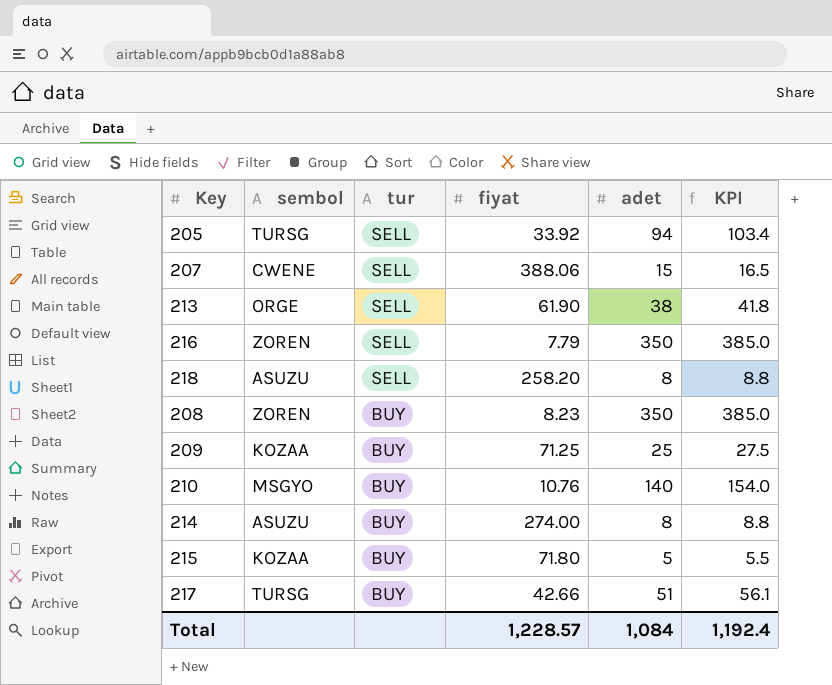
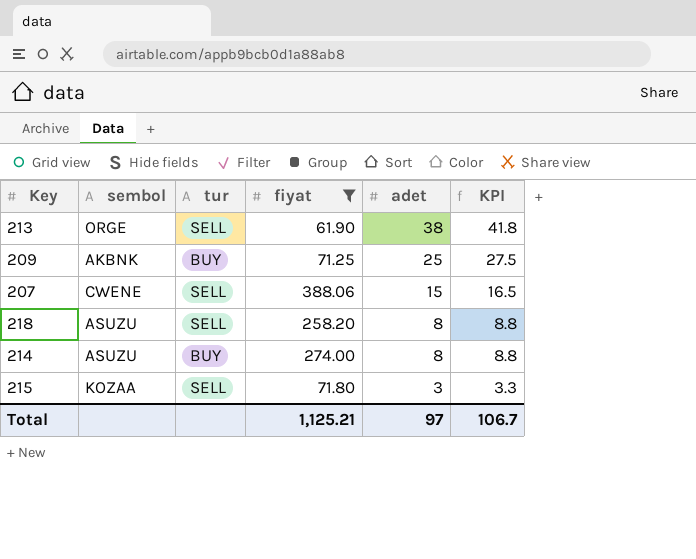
filter: none -> fiyat >= 61.90
row order: tur descending -> adet descending
209 | sembol: KOZAA -> AKBNK
215 | tur: BUY -> SELL
215 | adet: 5 -> 3
215 | KPI: 5.5 -> 3.3
Total | fiyat: 1,228.57 -> 1,125.21
Total | adet: 1,084 -> 97
Total | KPI: 1,192.4 -> 106.7

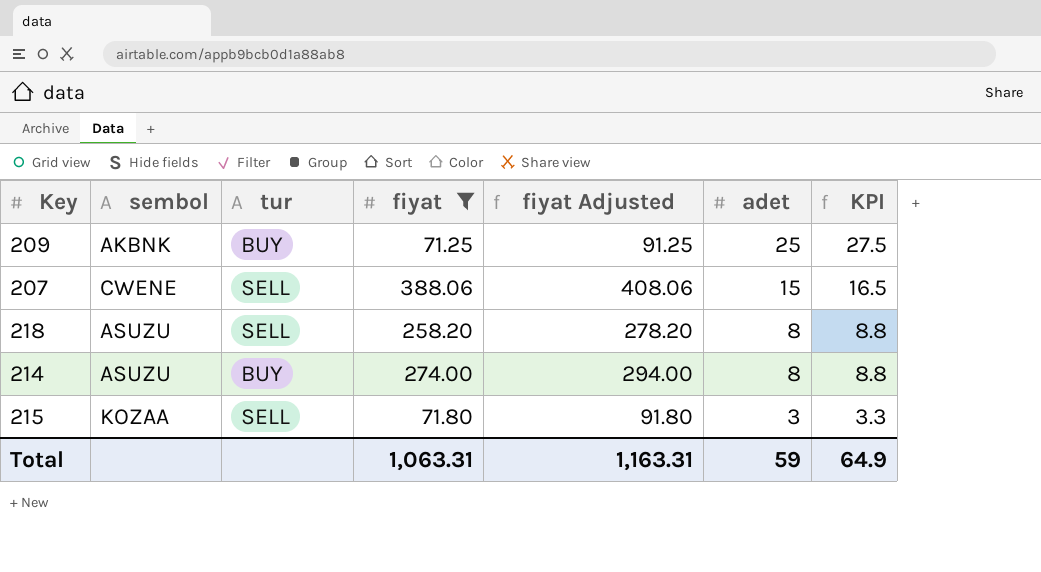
column fiyat Adjusted | formula: none -> [fiyat] + 20
row 213: ORGE | SELL | 61.90 | 38 | 41.8 -> none
Total | fiyat: 1,125.21 -> 1,063.31
Total | adet: 97 -> 59
Total | KPI: 106.7 -> 64.9

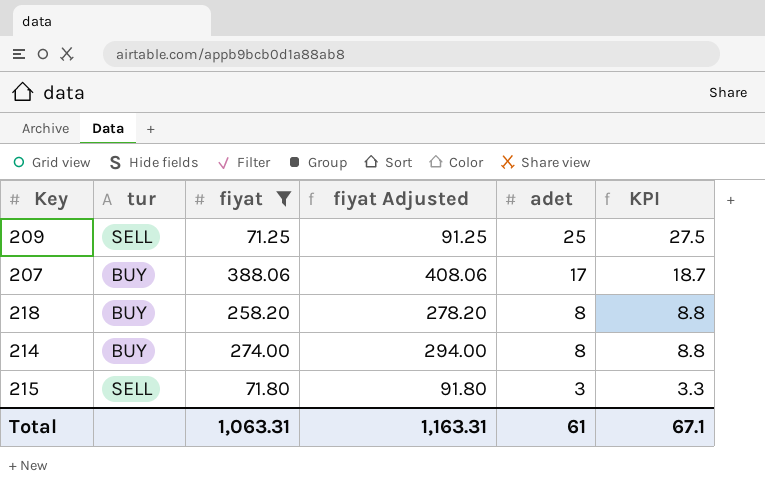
column sembol | position: 2 -> none
209 | tur: BUY -> SELL
207 | tur: SELL -> BUY
207 | adet: 15 -> 17
207 | KPI: 16.5 -> 18.7
218 | tur: SELL -> BUY
Total | adet: 59 -> 61
Total | KPI: 64.9 -> 67.1

